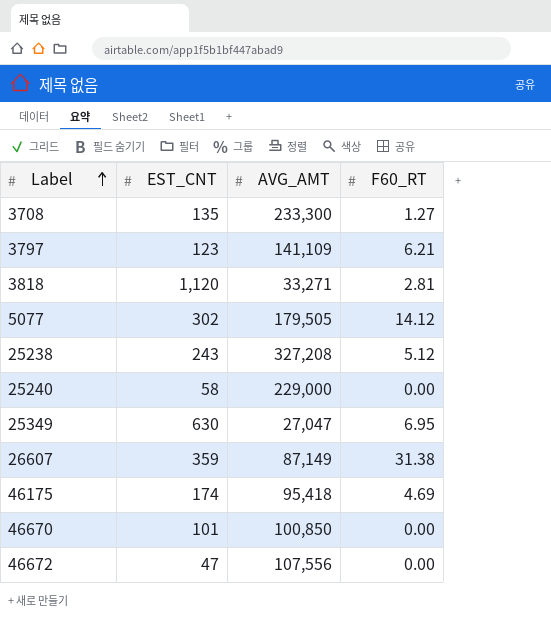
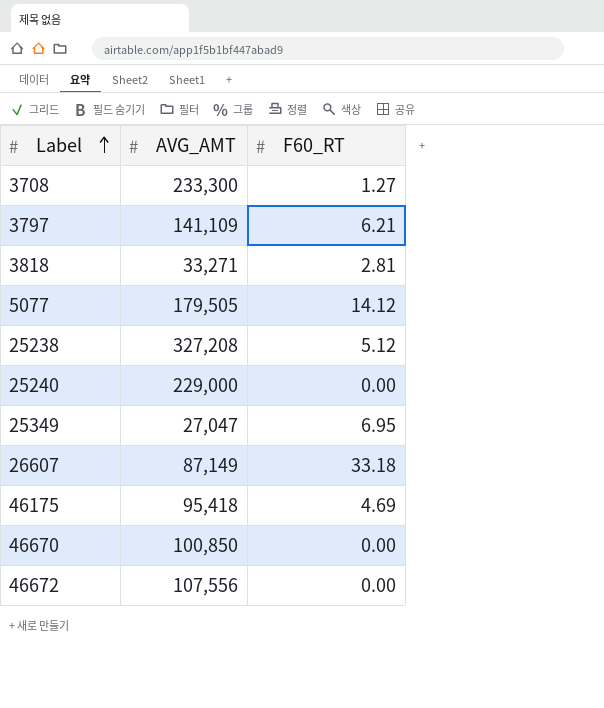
column EST_CNT | position: 2 -> none
26607 | F60_RT: 31.38 -> 33.18

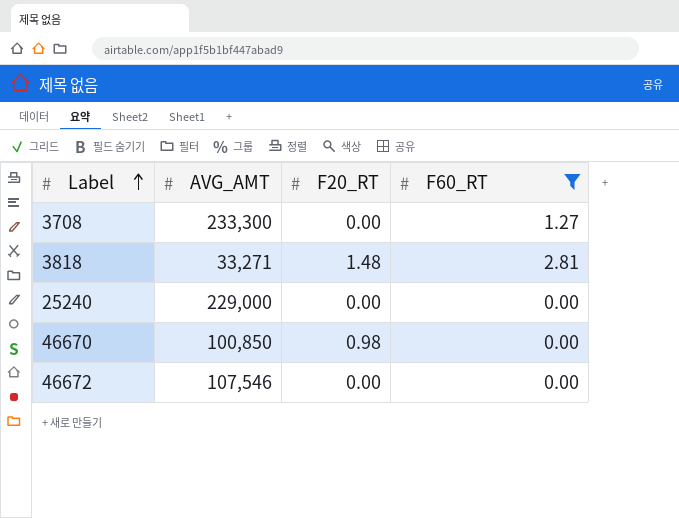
filter: none -> F60_RT <= 2.81
column F20_RT | position: none -> 3
46672 | AVG_AMT: 107,556 -> 107,546

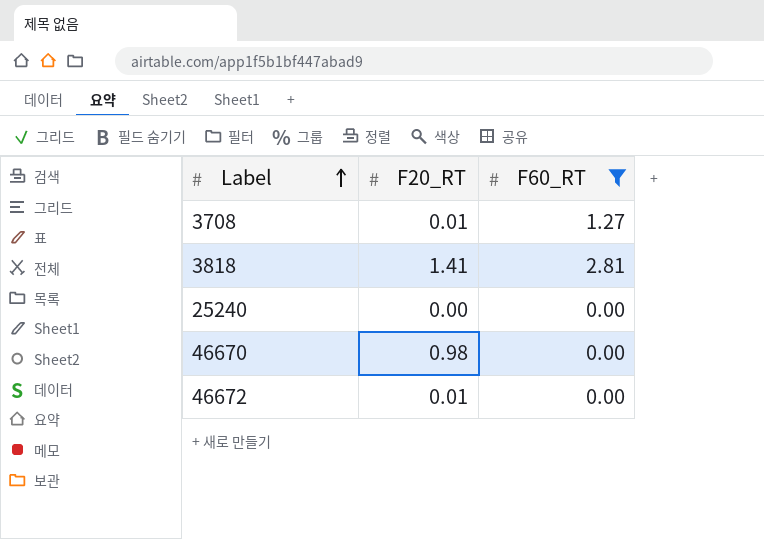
column AVG_AMT | position: 2 -> none
3708 | F20_RT: 0.00 -> 0.01
3818 | F20_RT: 1.48 -> 1.41
46672 | F20_RT: 0.00 -> 0.01

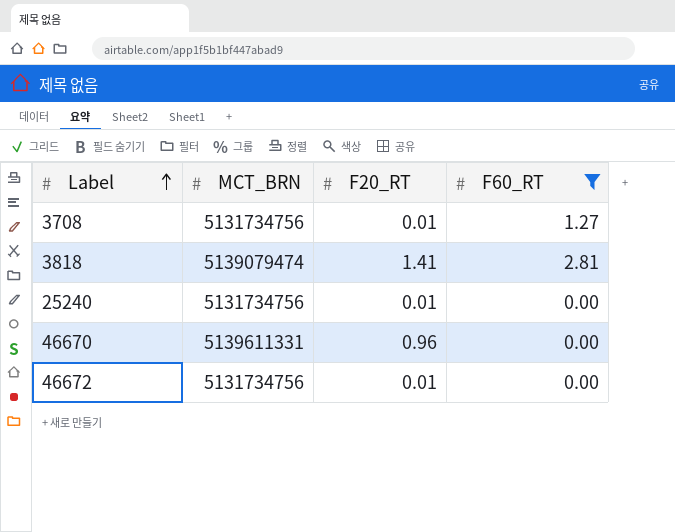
column MCT_BRN | position: none -> 2
25240 | F20_RT: 0.00 -> 0.01
46670 | F20_RT: 0.98 -> 0.96

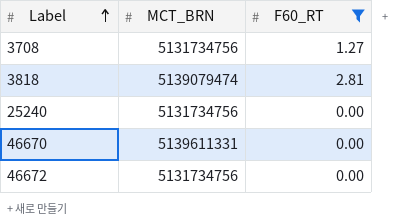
column F20_RT | position: 3 -> none

